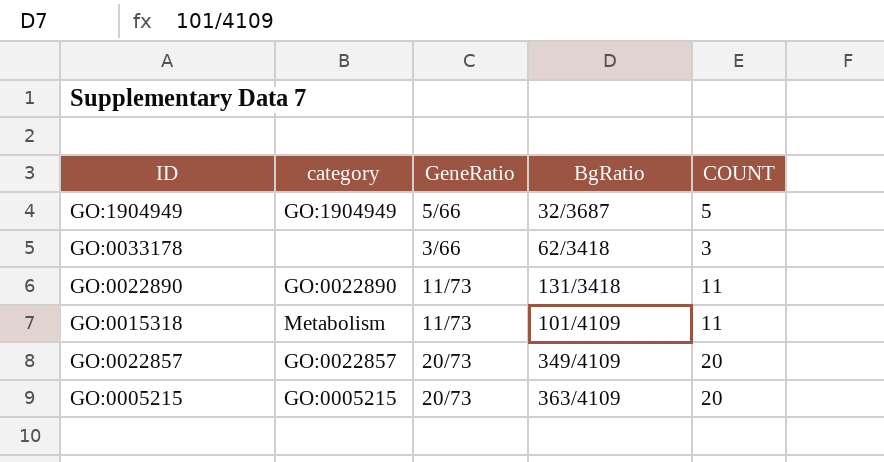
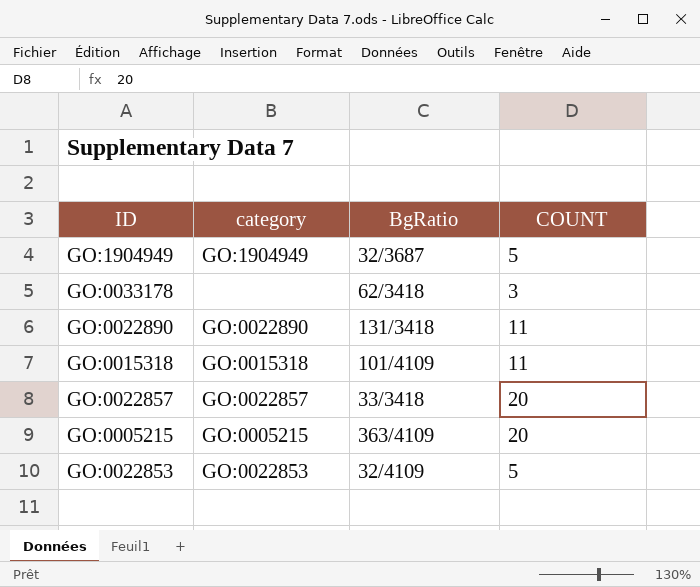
column GeneRatio | position: 3 -> none
GO:0015318 | category: Metabolism -> GO:0015318
GO:0022857 | BgRatio: 349/4109 -> 33/3418
row GO:0022853: none -> GO:0022853 | 32/4109 | 5

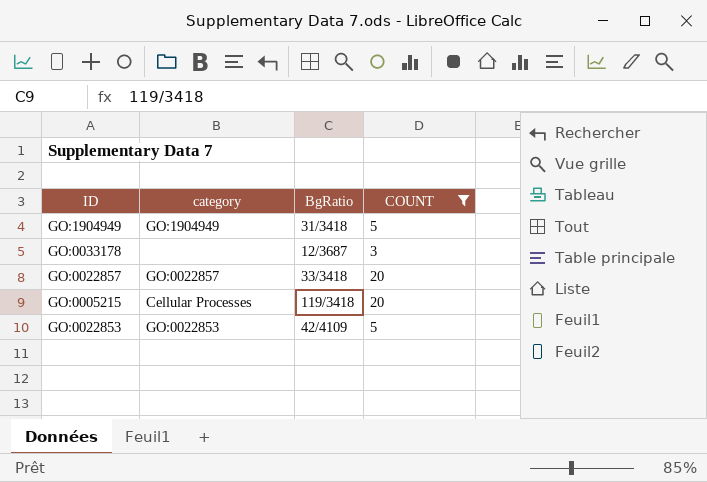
filter: none -> COUNT != 11
GO:1904949 | BgRatio: 32/3687 -> 31/3418
GO:0033178 | BgRatio: 62/3418 -> 12/3687
GO:0005215 | category: GO:0005215 -> Cellular Processes
GO:0005215 | BgRatio: 363/4109 -> 119/3418
GO:0022853 | BgRatio: 32/4109 -> 42/4109

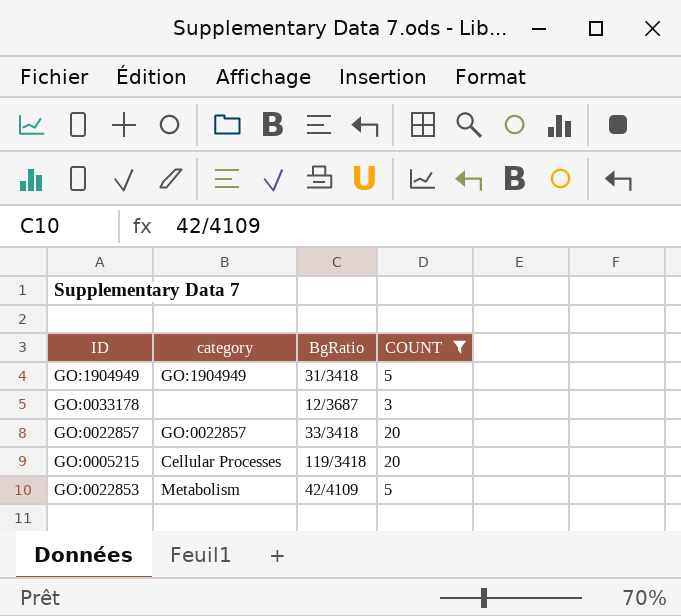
GO:0022853 | category: GO:0022853 -> Metabolism

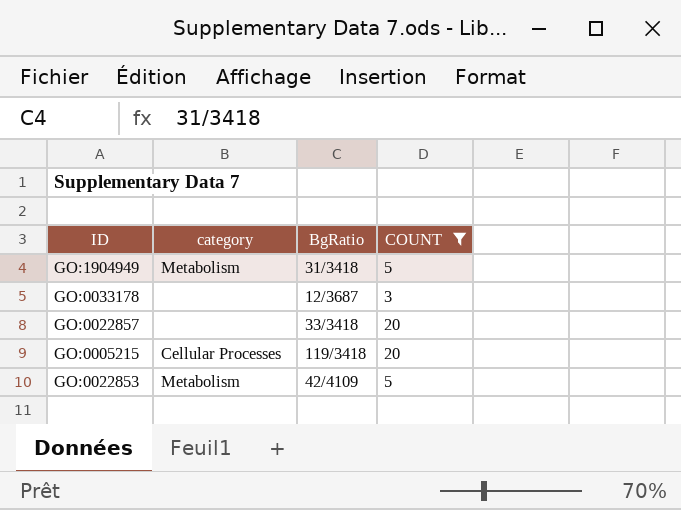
GO:1904949 | category: GO:1904949 -> Metabolism
GO:0022857 | category: GO:0022857 -> none

